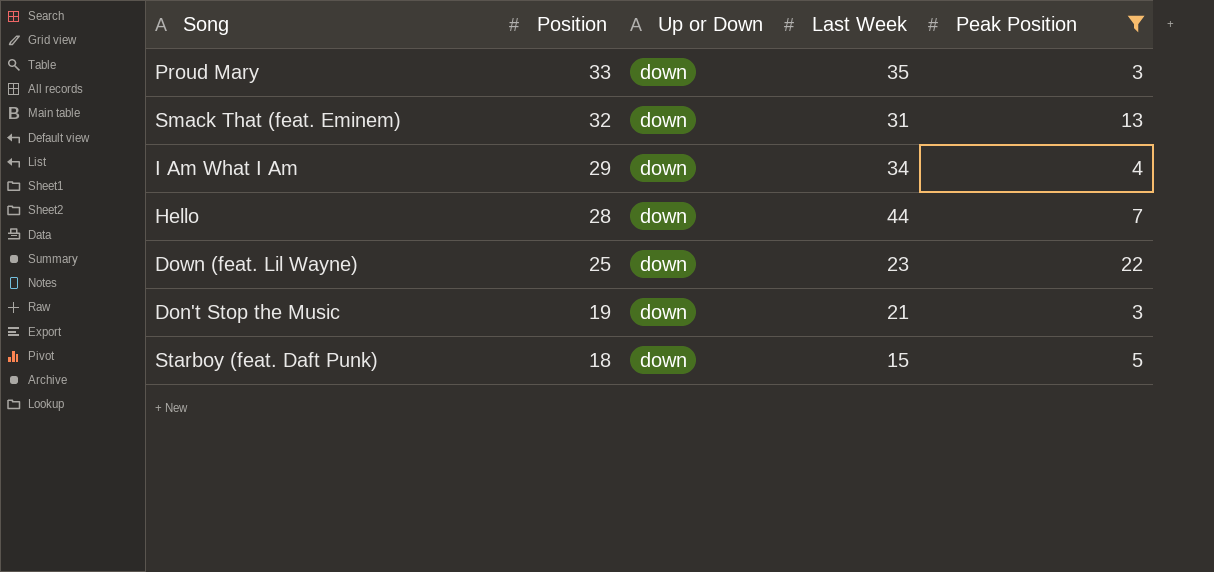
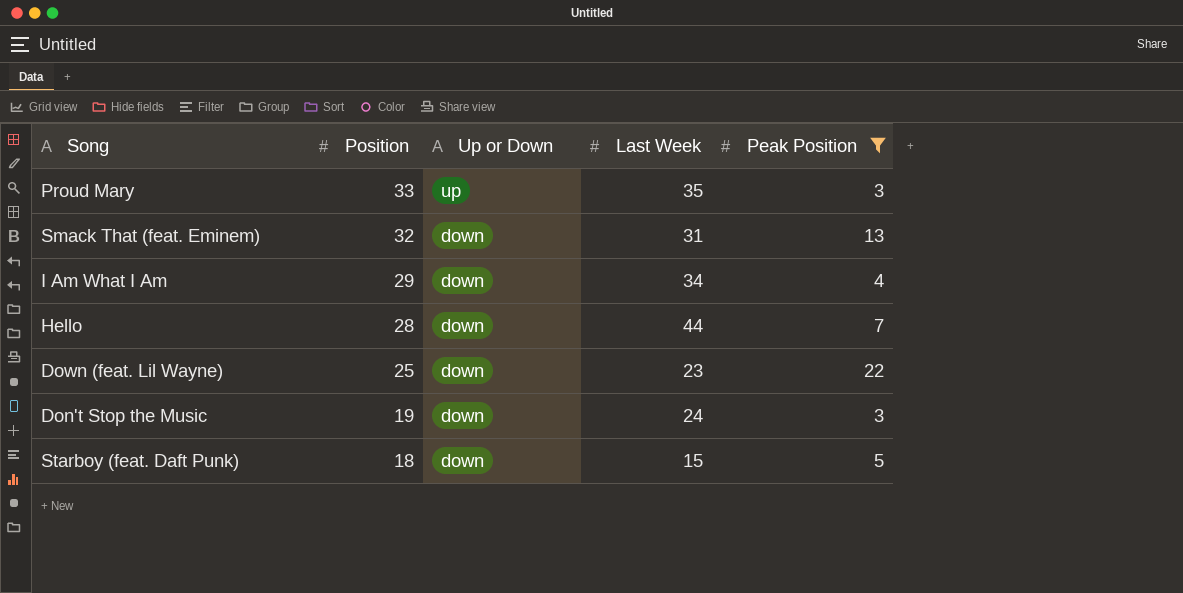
Proud Mary | Up or Down: down -> up
Don't Stop the Music | Last Week: 21 -> 24

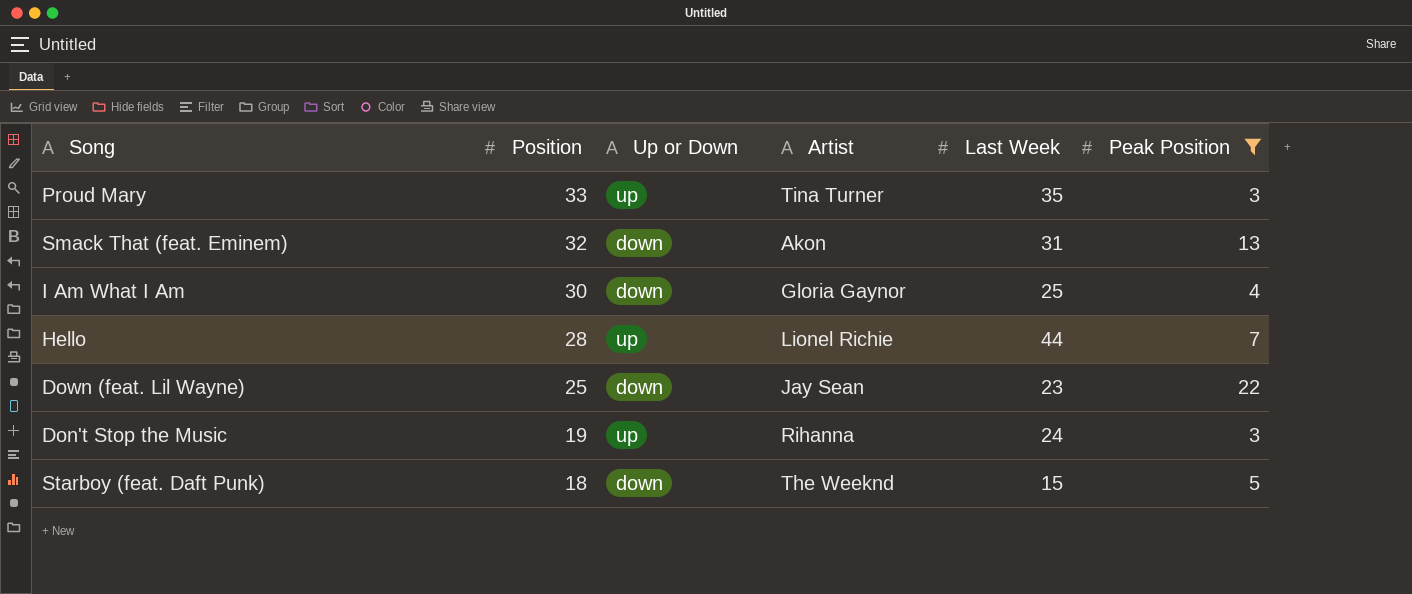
column Artist | position: none -> 4
I Am What I Am | Position: 29 -> 30
I Am What I Am | Last Week: 34 -> 25
Hello | Up or Down: down -> up
Don't Stop the Music | Up or Down: down -> up

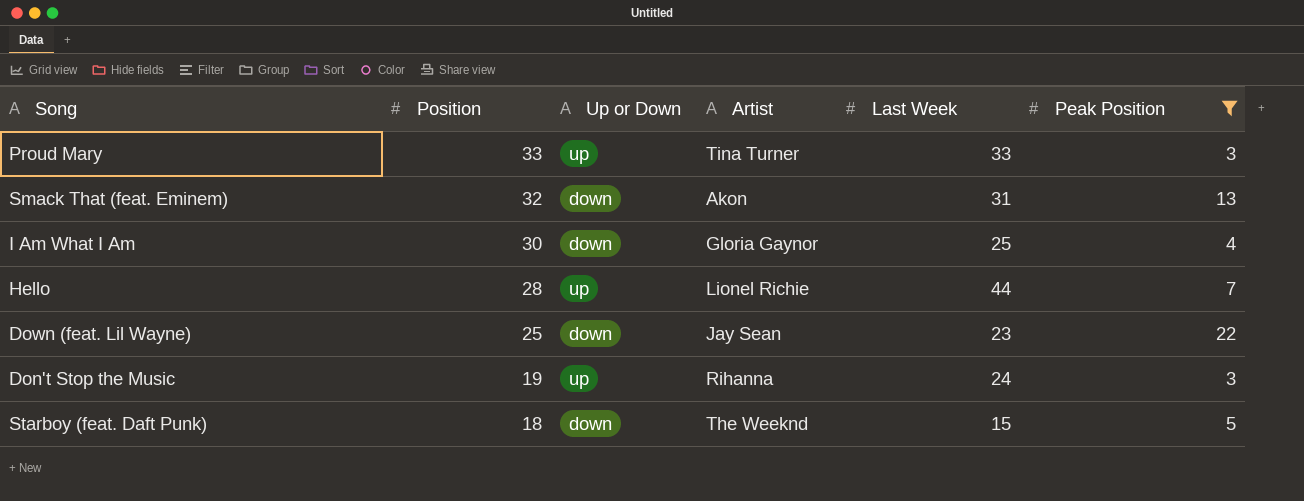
Proud Mary | Last Week: 35 -> 33

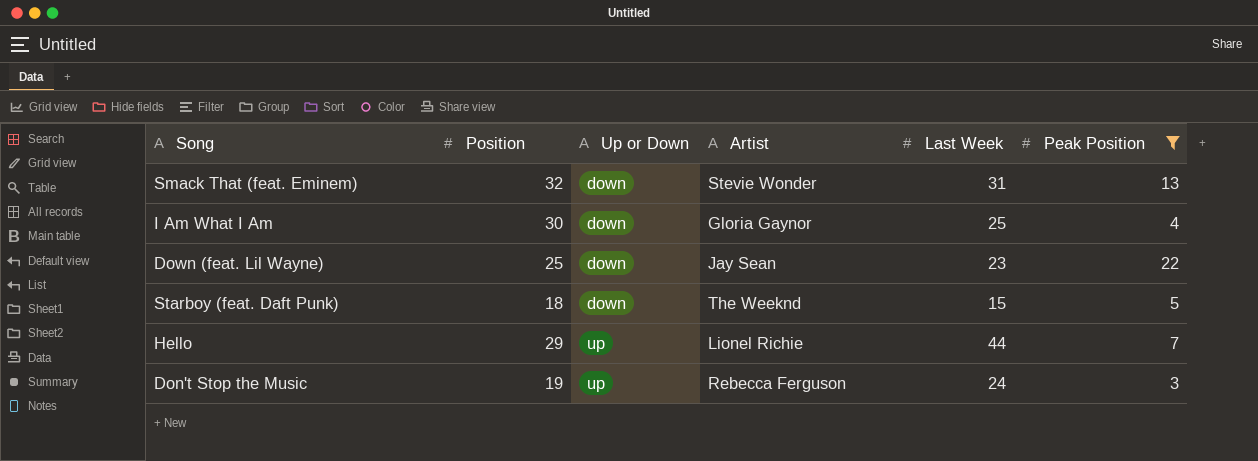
row order: Position descending -> Up or Down ascending
row Proud Mary: 33 | up | Tina Turner | 33 | 3 -> none
Smack That (feat. Eminem) | Artist: Akon -> Stevie Wonder
Hello | Position: 28 -> 29
Don't Stop the Music | Artist: Rihanna -> Rebecca Ferguson

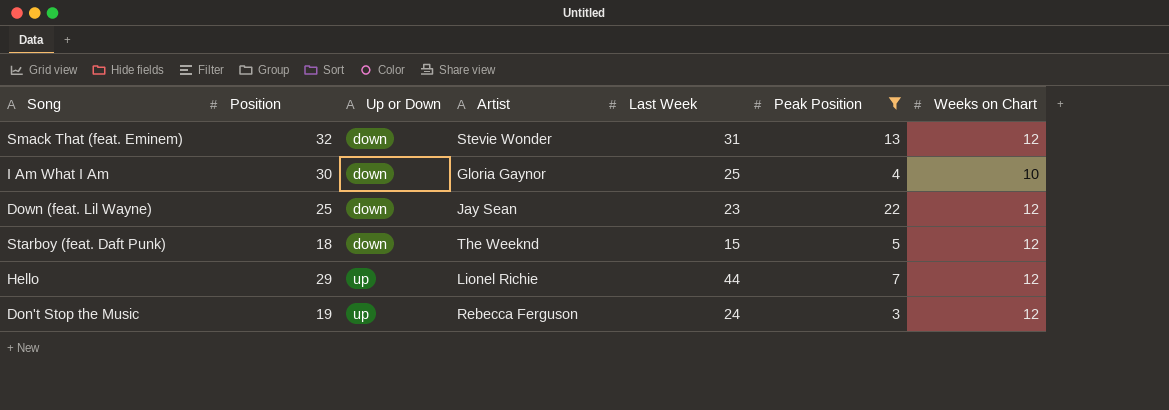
column Weeks on Chart | position: none -> 7

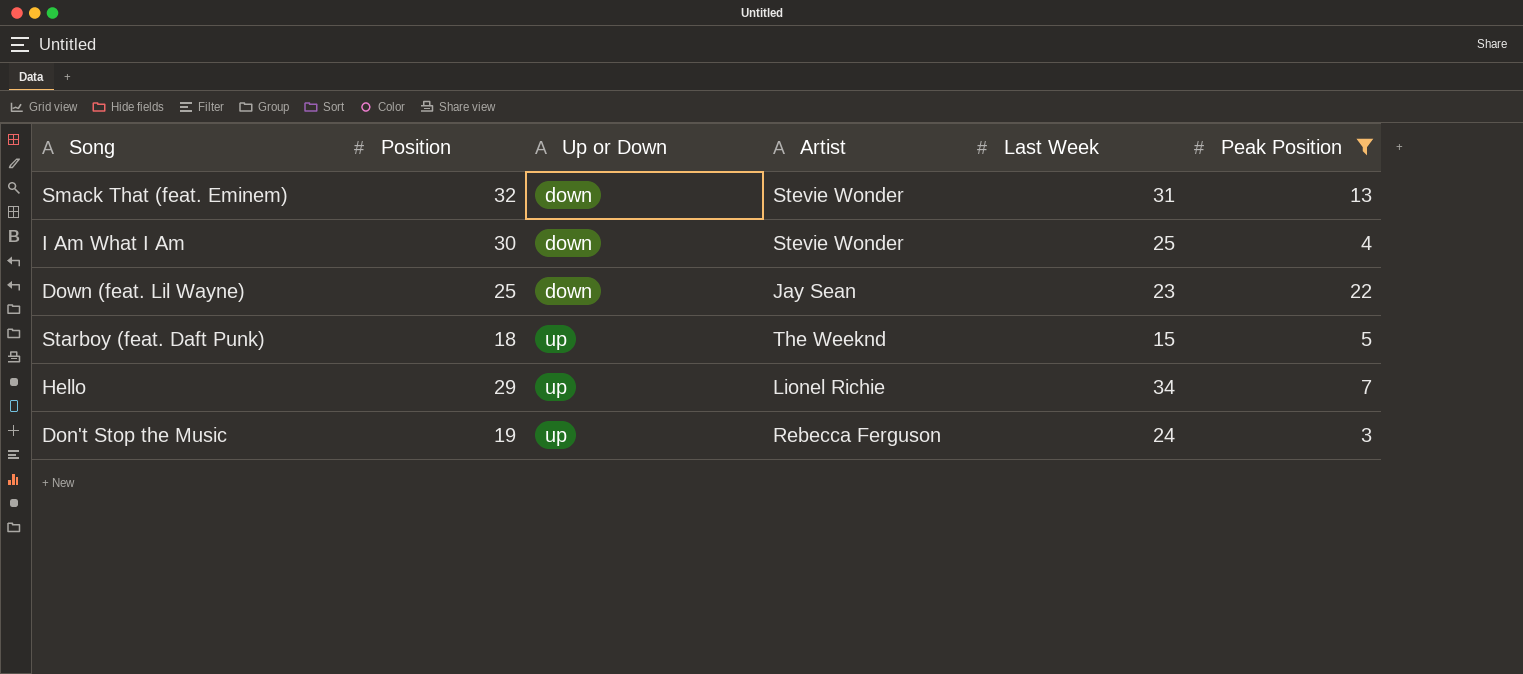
column Weeks on Chart | position: 7 -> none
I Am What I Am | Artist: Gloria Gaynor -> Stevie Wonder
Starboy (feat. Daft Punk) | Up or Down: down -> up
Hello | Last Week: 44 -> 34

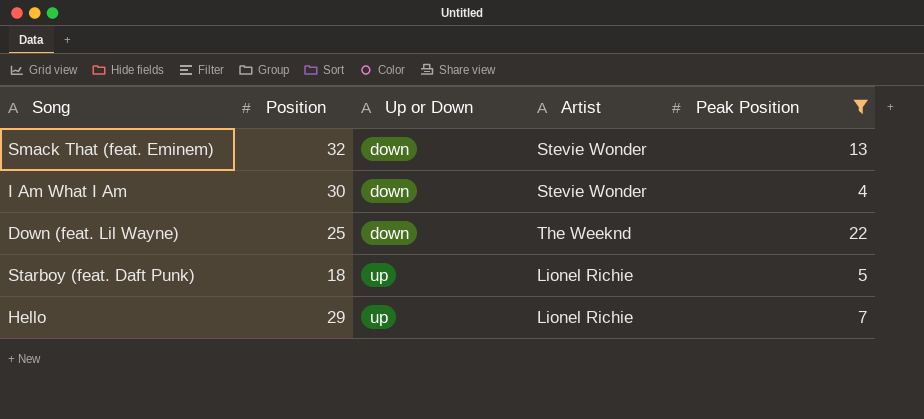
column Last Week | position: 5 -> none
row Don't Stop the Music: 19 | up | Rebecca Ferguson | 24 | 3 -> none
Down (feat. Lil Wayne) | Artist: Jay Sean -> The Weeknd
Starboy (feat. Daft Punk) | Artist: The Weeknd -> Lionel Richie

